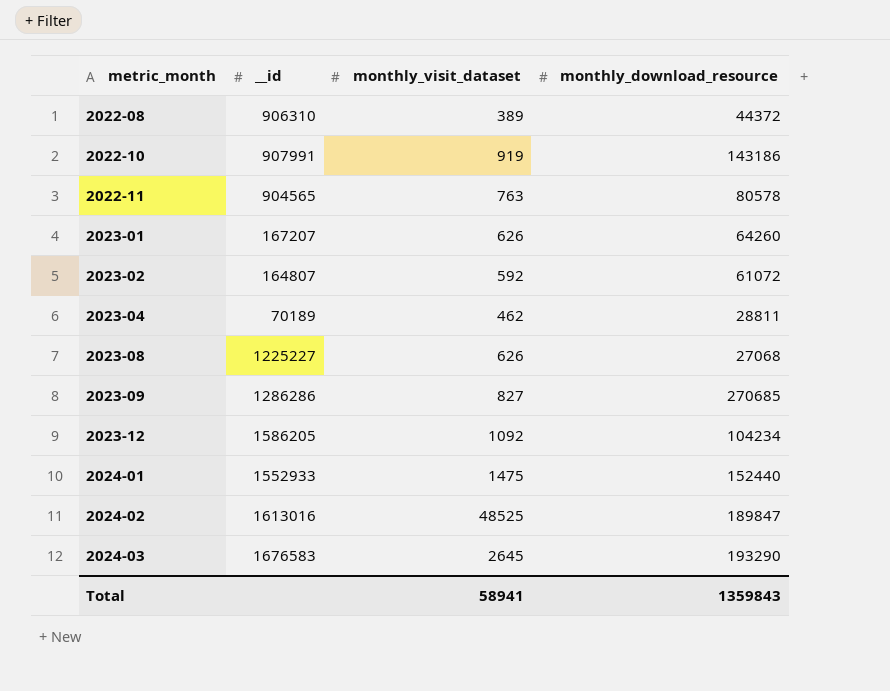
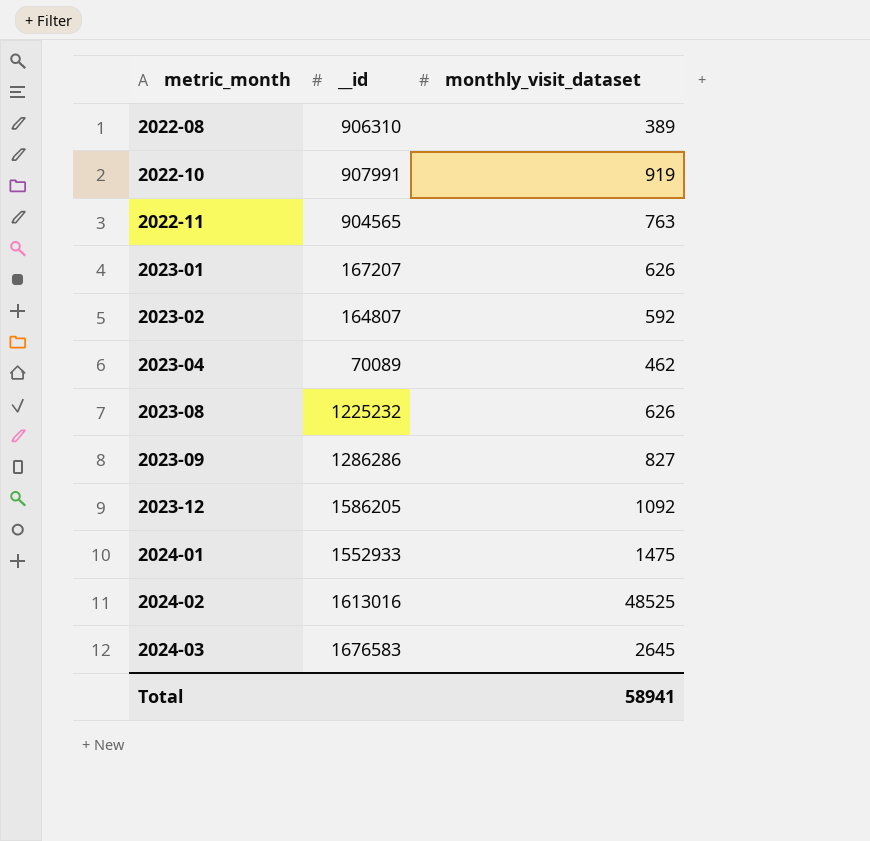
column monthly_download_resource | position: 4 -> none
2023-04 | __id: 70189 -> 70089
2023-08 | __id: 1225227 -> 1225232

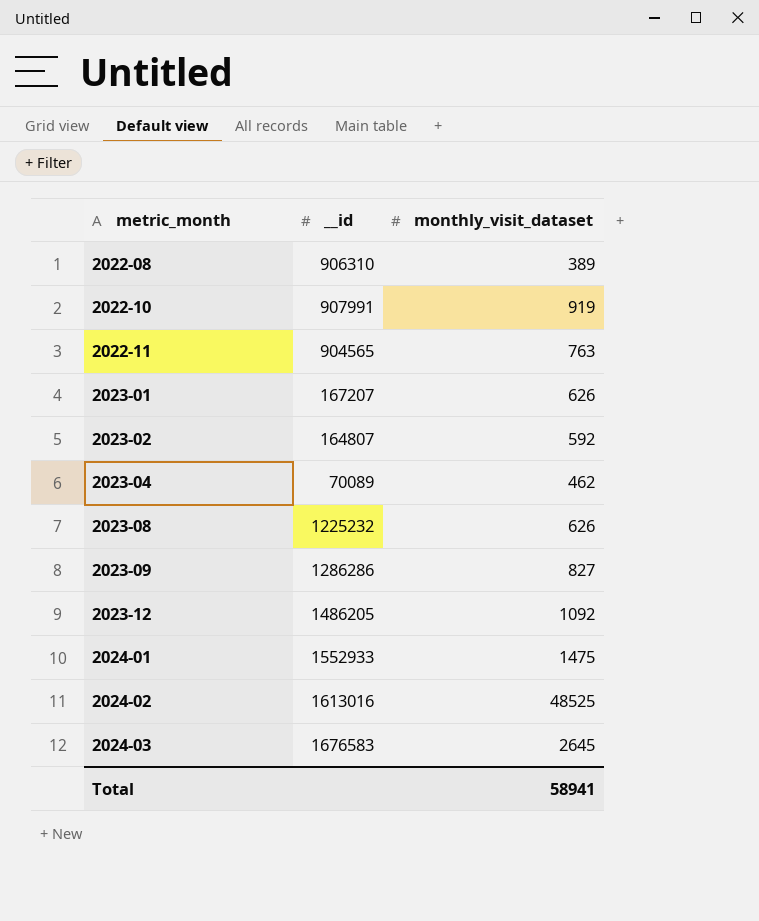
2023-12 | __id: 1586205 -> 1486205

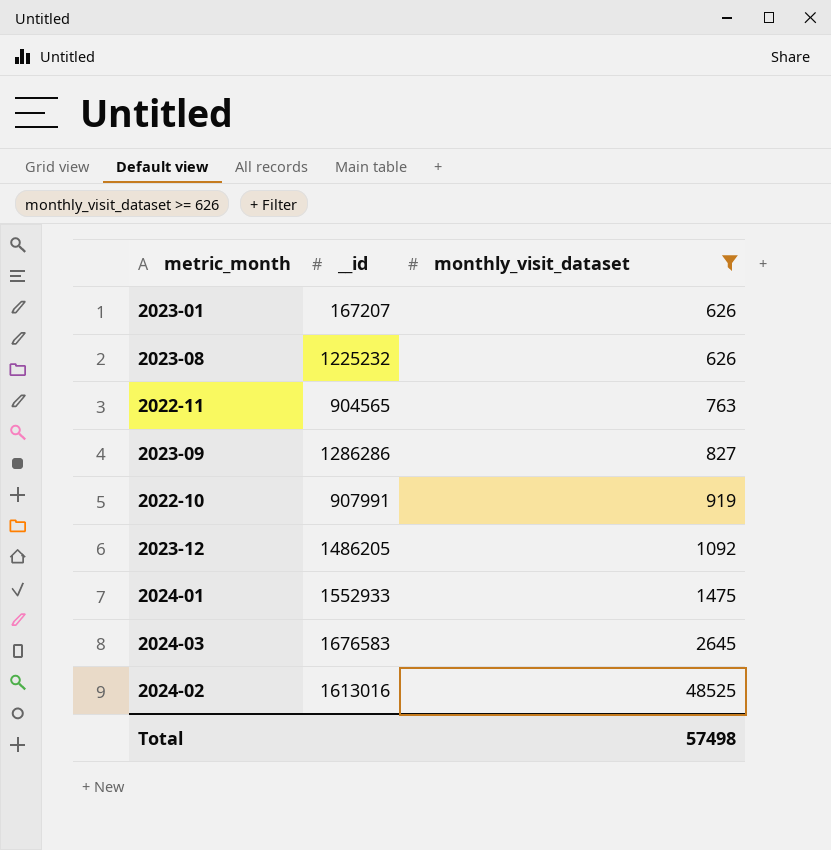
filter: none -> monthly_visit_dataset >= 626
row order: metric_month ascending -> monthly_visit_dataset ascending
Total | monthly_visit_dataset: 58941 -> 57498

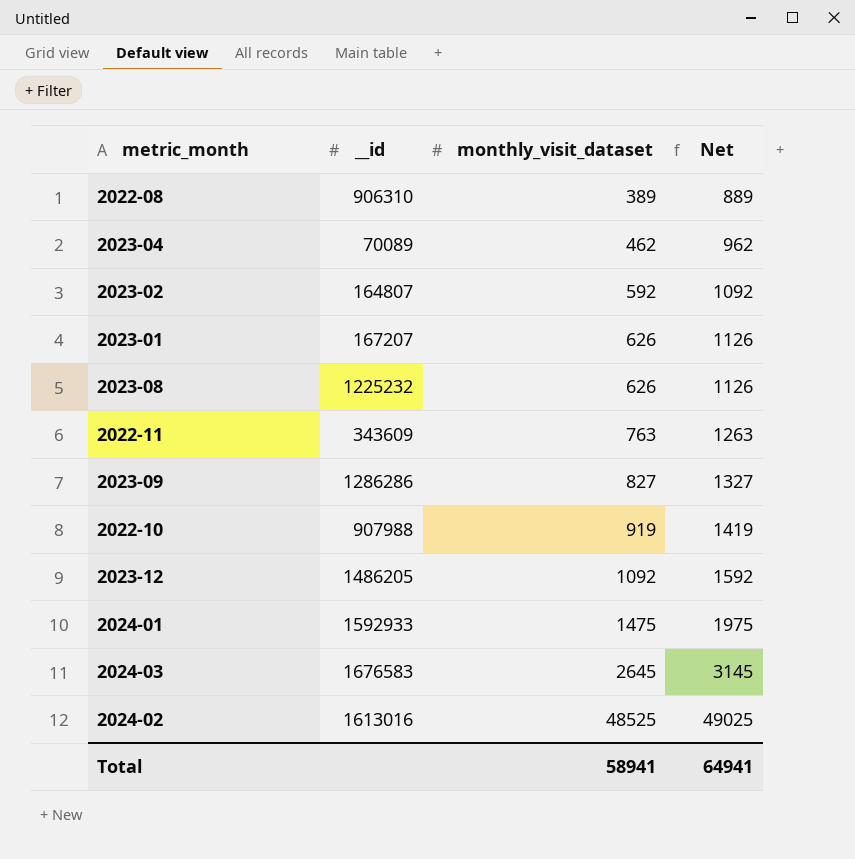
filter: monthly_visit_dataset >= 626 -> none
column Net | formula: none -> [monthly_visit_dataset] + 500
2022-11 | __id: 904565 -> 343609
2022-10 | __id: 907991 -> 907988
2024-01 | __id: 1552933 -> 1592933
Total | monthly_visit_dataset: 57498 -> 58941

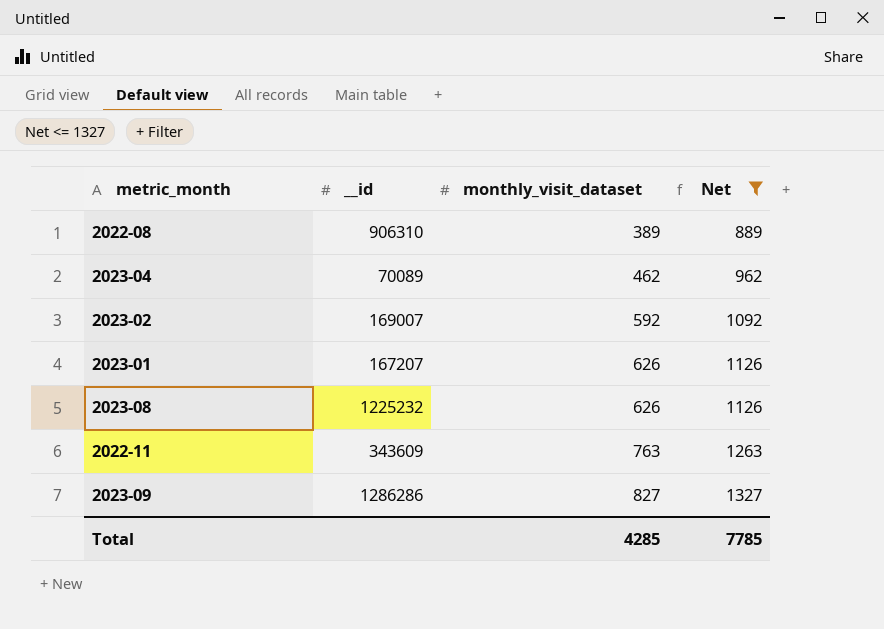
filter: none -> Net <= 1327
2023-02 | __id: 164807 -> 169007
Total | monthly_visit_dataset: 58941 -> 4285
Total | Net: 64941 -> 7785

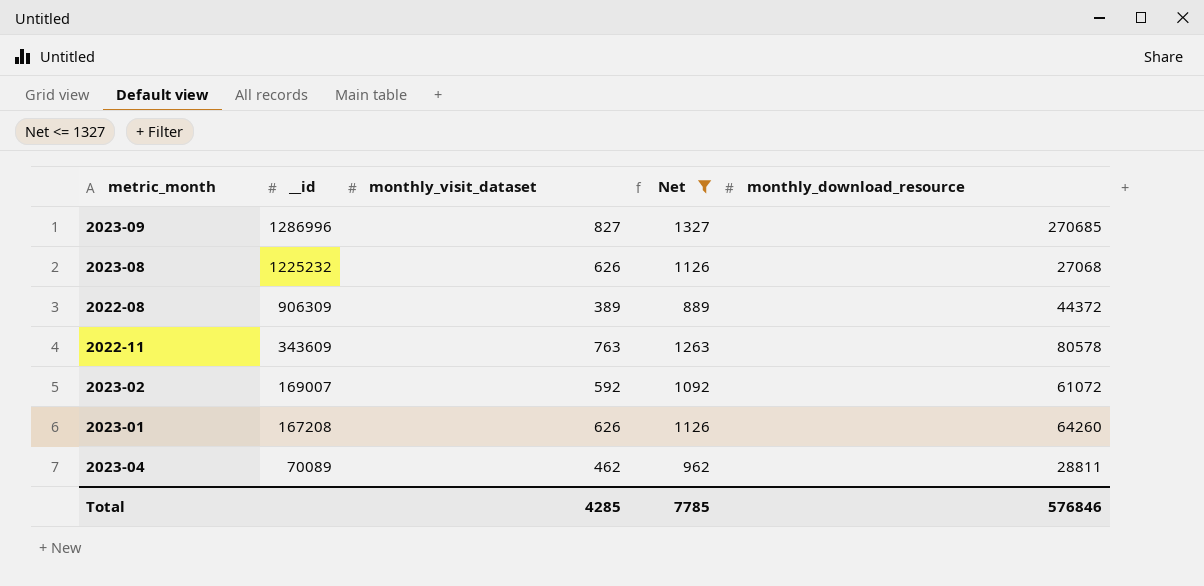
row order: monthly_visit_dataset ascending -> __id descending
column monthly_download_resource | position: none -> 5
2023-09 | __id: 1286286 -> 1286996
2022-08 | __id: 906310 -> 906309
2023-01 | __id: 167207 -> 167208

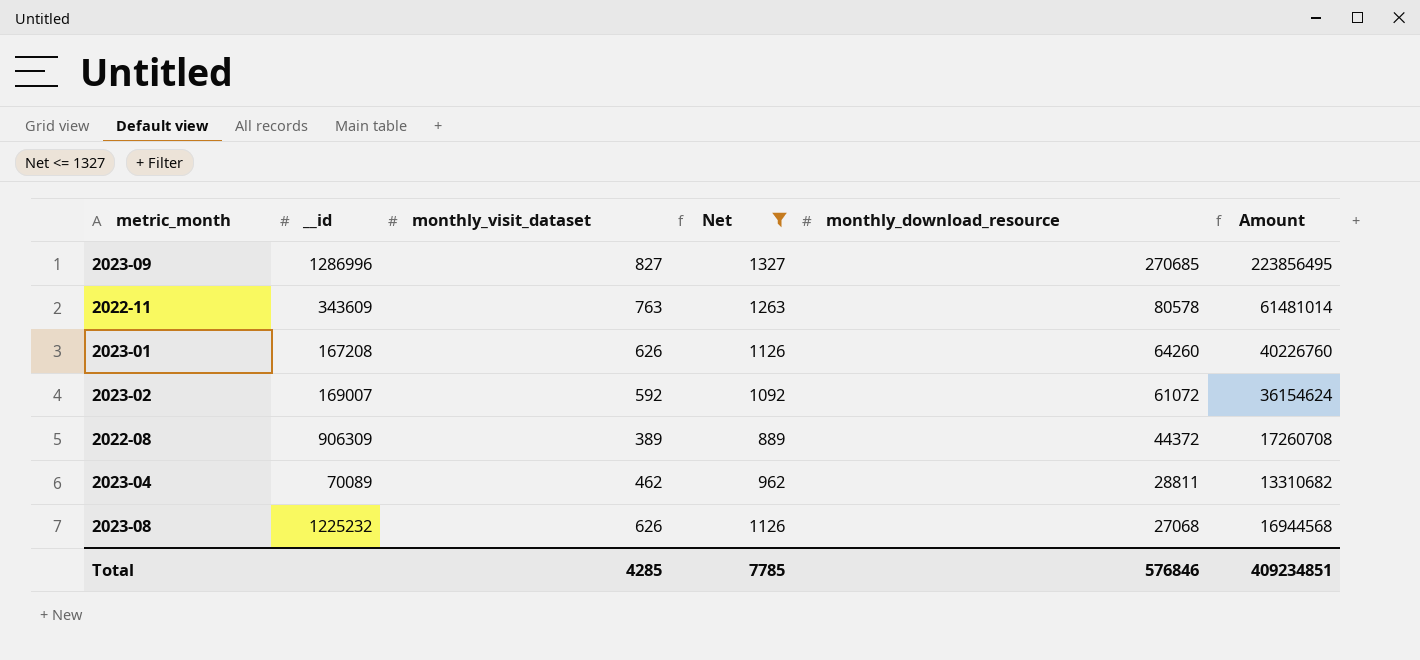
row order: __id descending -> monthly_download_resource descending
column Amount | formula: none -> [monthly_visit_dataset] * [monthly_download_resource]

